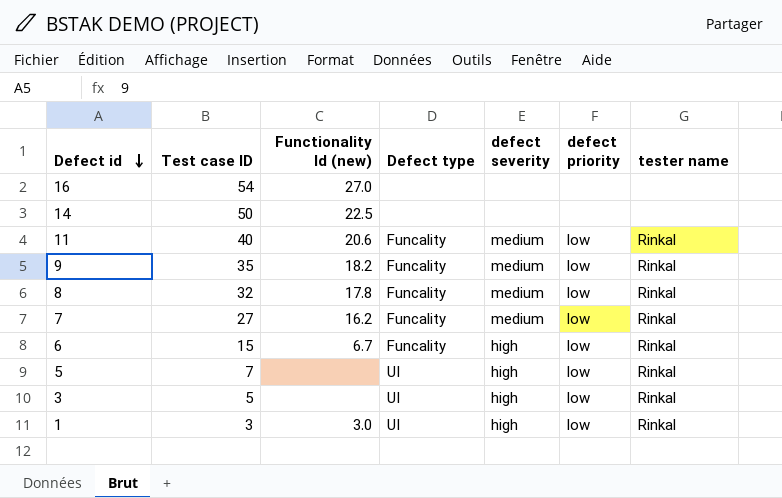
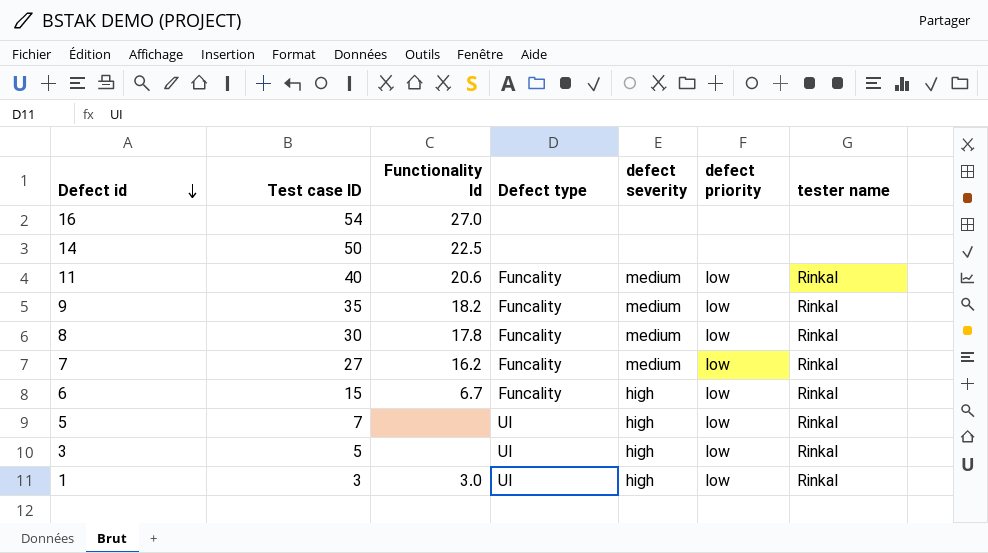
column name: Functionality Id (new) -> Functionality Id
8 | Test case ID: 32 -> 30

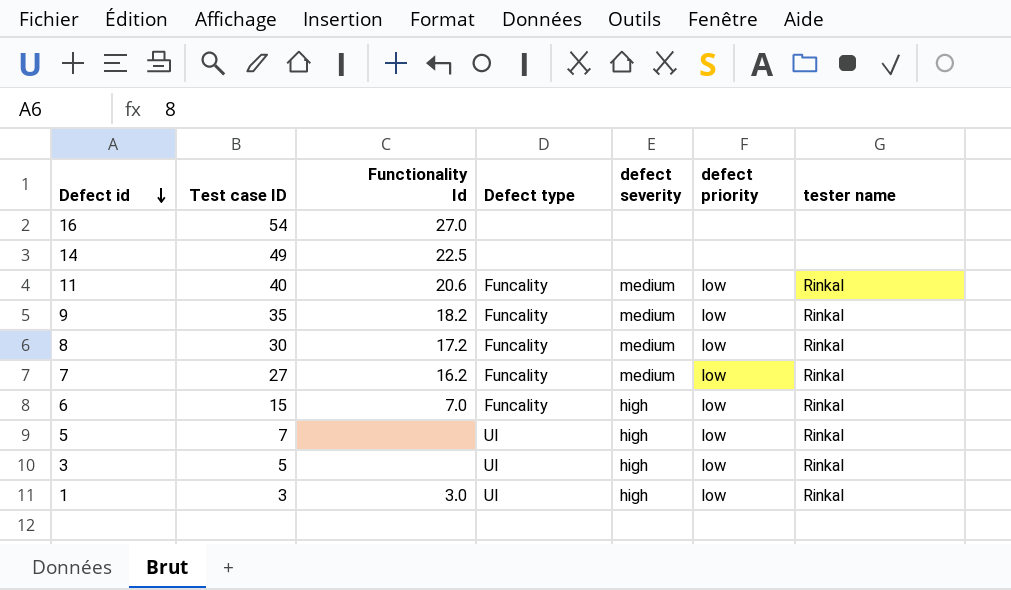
14 | Test case ID: 50 -> 49
8 | Functionality Id: 17.8 -> 17.2
6 | Functionality Id: 6.7 -> 7.0

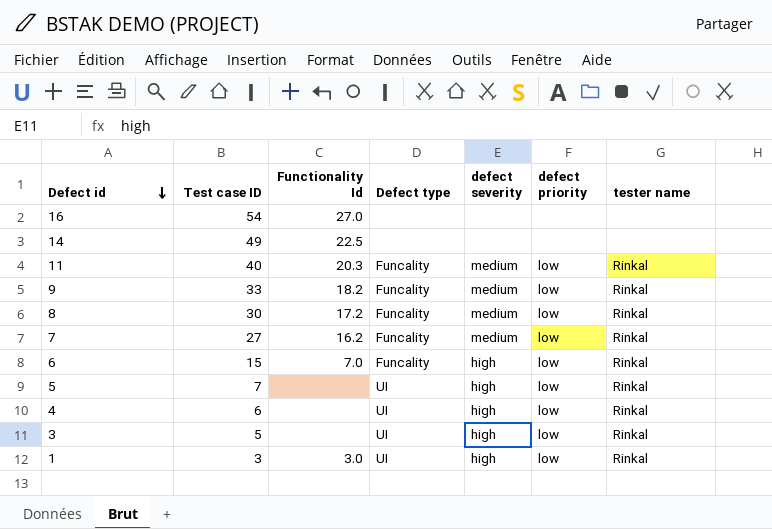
11 | Functionality Id: 20.6 -> 20.3
9 | Test case ID: 35 -> 33
row 4: none -> 6 | none | UI | high | low | Rinkal

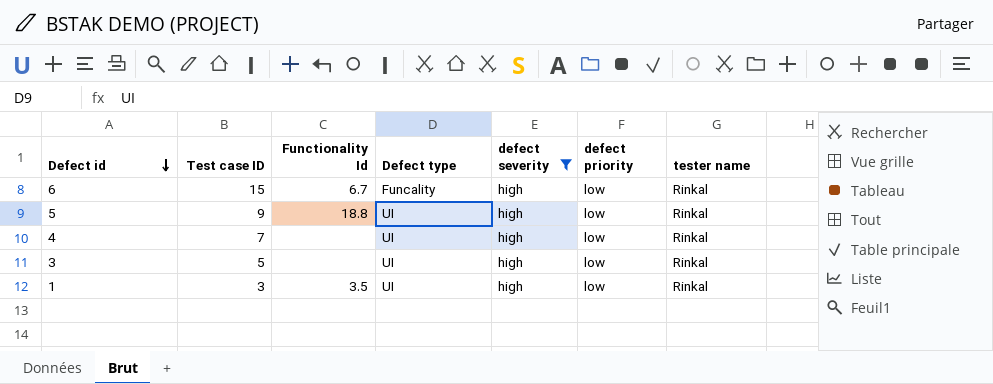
filter: none -> defect severity = high
6 | Functionality Id: 7.0 -> 6.7
5 | Test case ID: 7 -> 9
5 | Functionality Id: none -> 18.8
4 | Test case ID: 6 -> 7
1 | Functionality Id: 3.0 -> 3.5

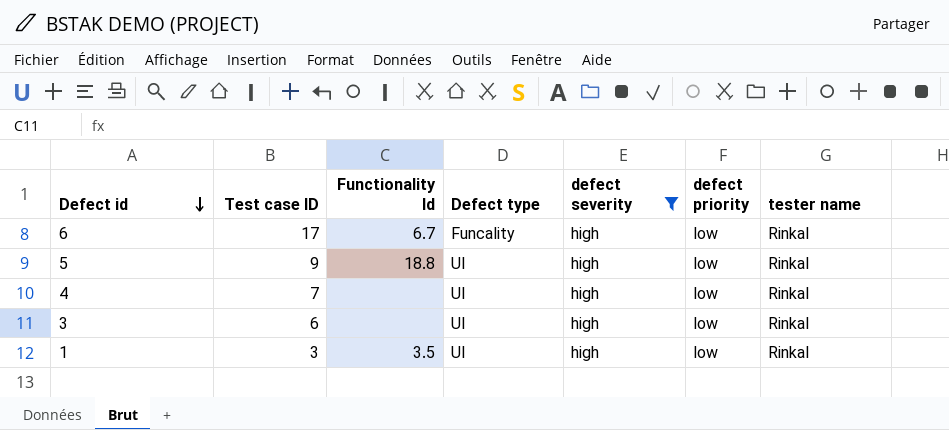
6 | Test case ID: 15 -> 17
3 | Test case ID: 5 -> 6

